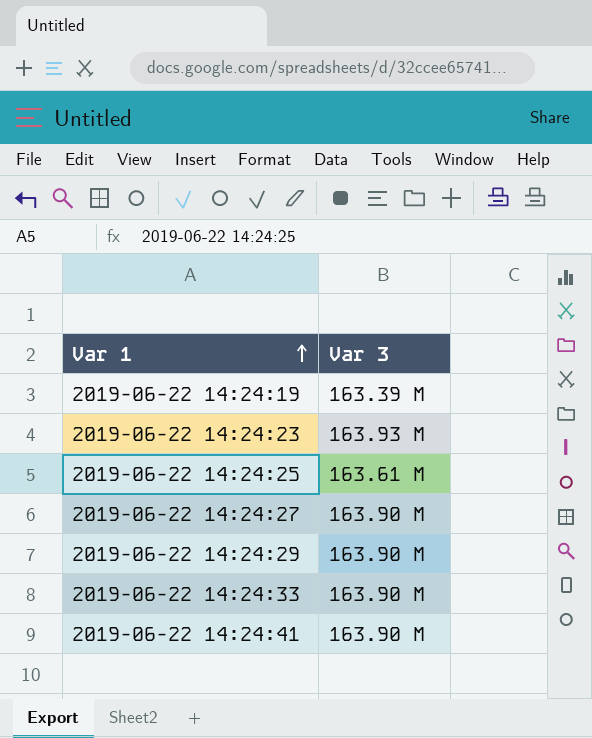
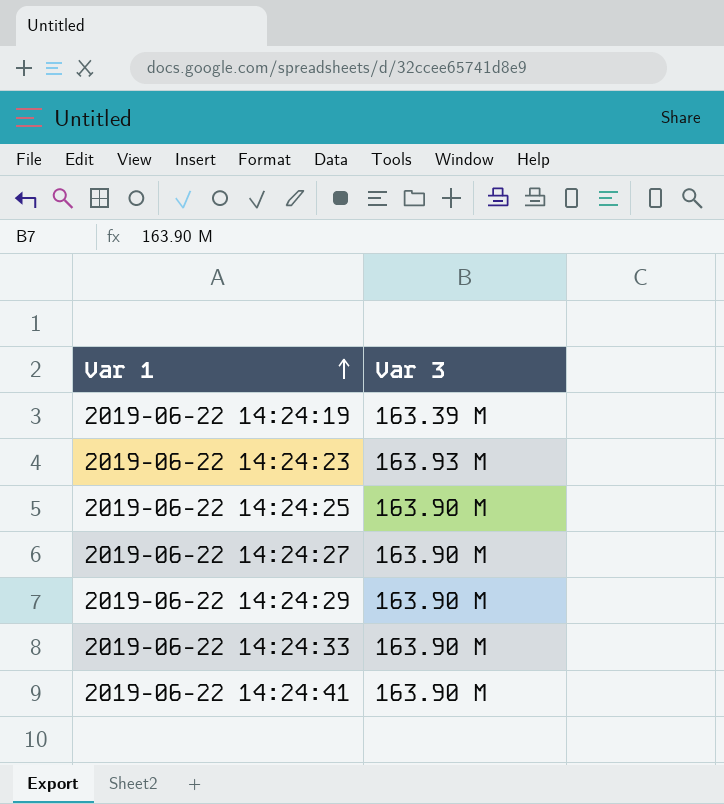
2019-06-22 14:24:25 | Var 3: 163.61 M -> 163.90 M

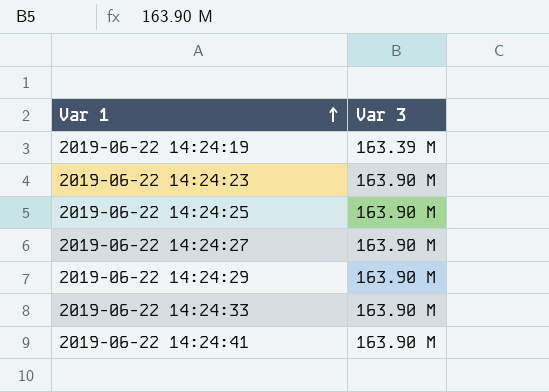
2019-06-22 14:24:23 | Var 3: 163.93 M -> 163.90 M

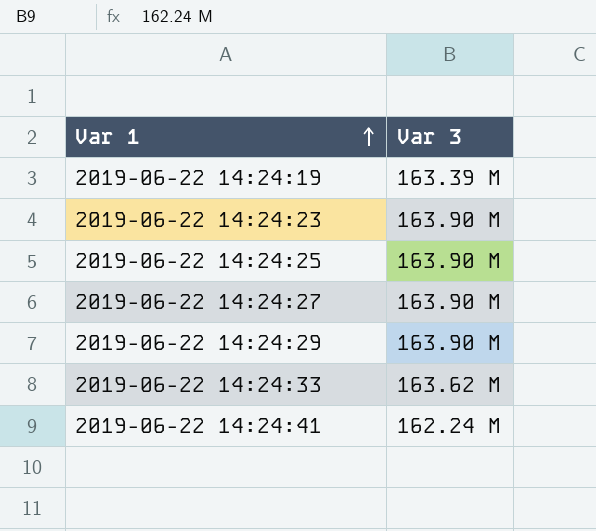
2019-06-22 14:24:33 | Var 3: 163.90 M -> 163.62 M
2019-06-22 14:24:41 | Var 3: 163.90 M -> 162.24 M

